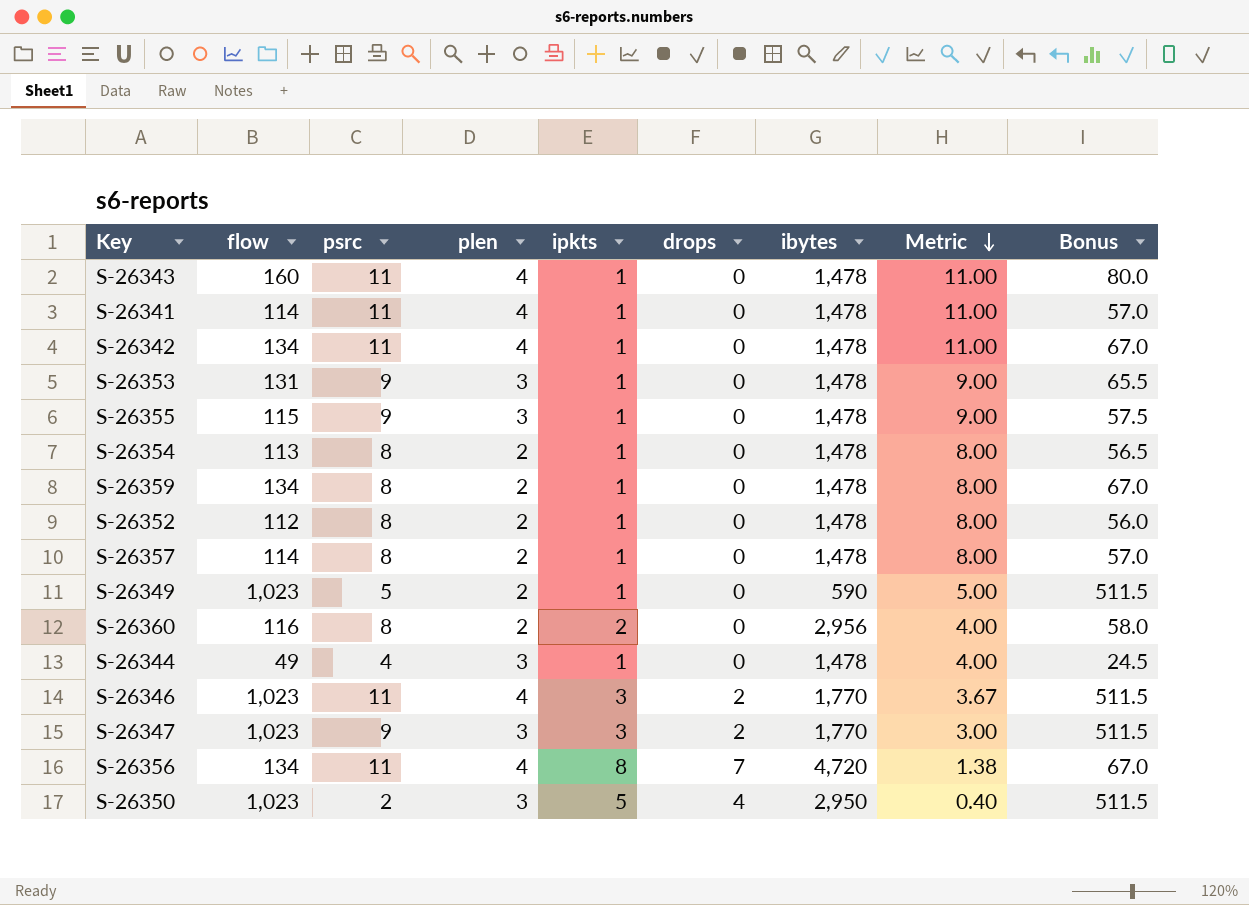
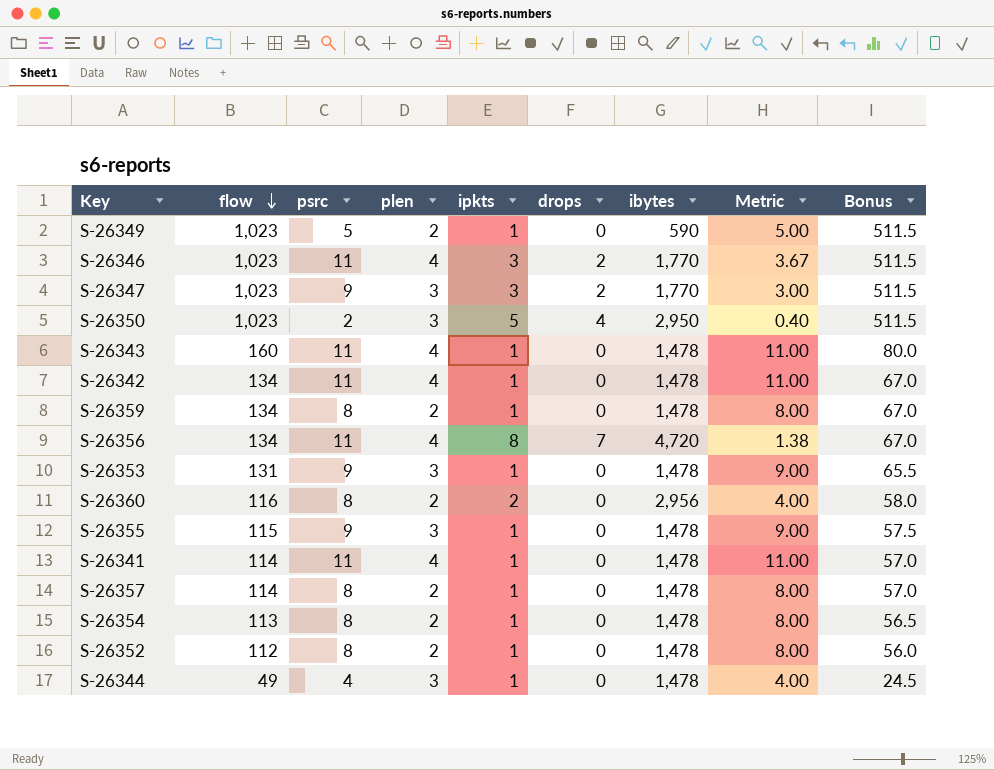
row order: Metric descending -> flow descending

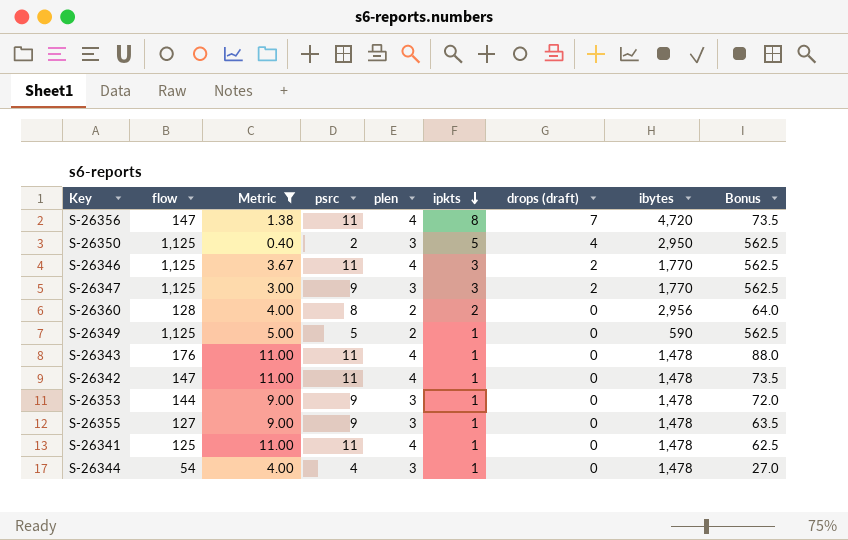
filter: none -> Metric != 8.00
row order: flow descending -> ipkts descending
column Metric | position: 8 -> 3
column name: drops -> drops (draft)
S-26356 | flow: 134 -> 147
S-26356 | Bonus: 67.0 -> 73.5
S-26350 | flow: 1,023 -> 1,125
S-26350 | Bonus: 511.5 -> 562.5
S-26346 | flow: 1,023 -> 1,125
S-26346 | Bonus: 511.5 -> 562.5
S-26347 | flow: 1,023 -> 1,125
S-26347 | Bonus: 511.5 -> 562.5
S-26360 | flow: 116 -> 128
S-26360 | Bonus: 58.0 -> 64.0
S-26349 | flow: 1,023 -> 1,125
S-26349 | Bonus: 511.5 -> 562.5
S-26343 | flow: 160 -> 176
S-26343 | Bonus: 80.0 -> 88.0
S-26342 | flow: 134 -> 147
S-26342 | Bonus: 67.0 -> 73.5
S-26353 | flow: 131 -> 144
S-26353 | Bonus: 65.5 -> 72.0
S-26355 | flow: 115 -> 127
S-26355 | Bonus: 57.5 -> 63.5
S-26341 | flow: 114 -> 125
S-26341 | Bonus: 57.0 -> 62.5
S-26344 | flow: 49 -> 54
S-26344 | Bonus: 24.5 -> 27.0

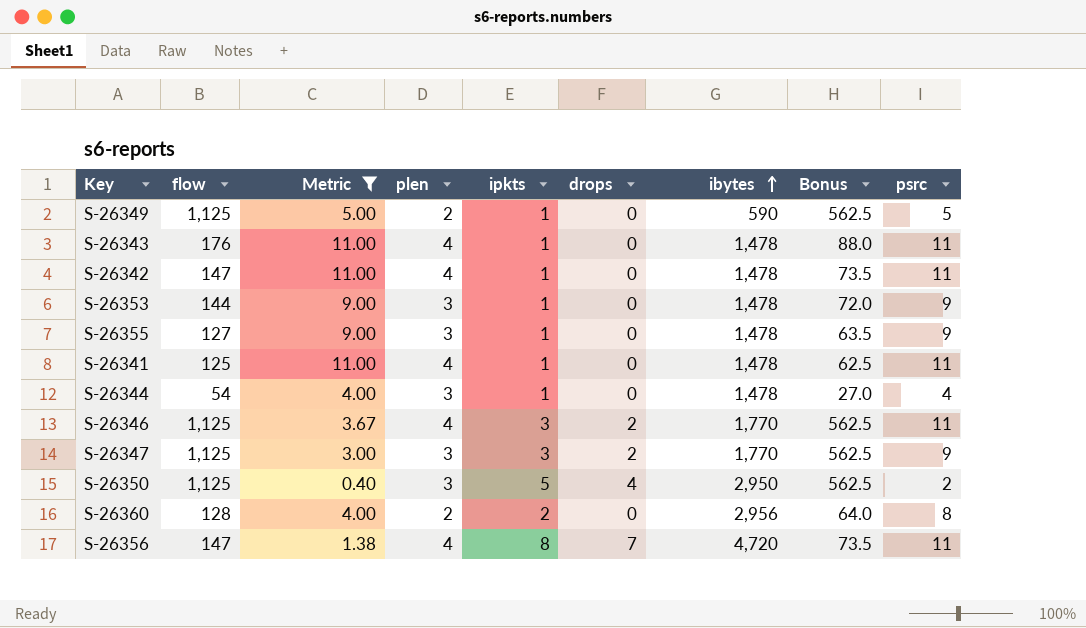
row order: ipkts descending -> ibytes ascending
column name: drops (draft) -> drops
column psrc | position: 4 -> 9

